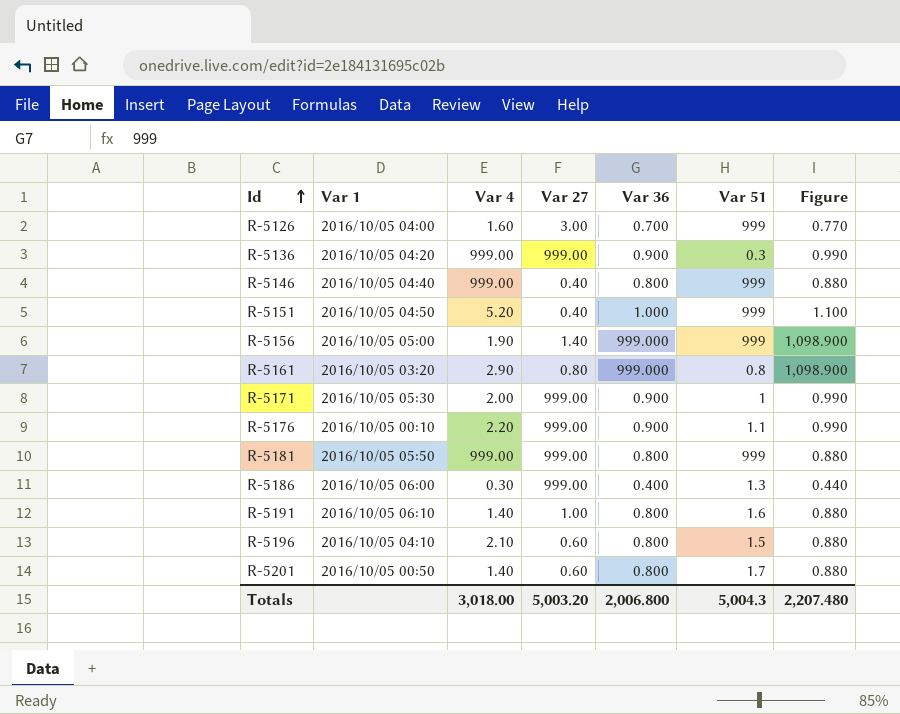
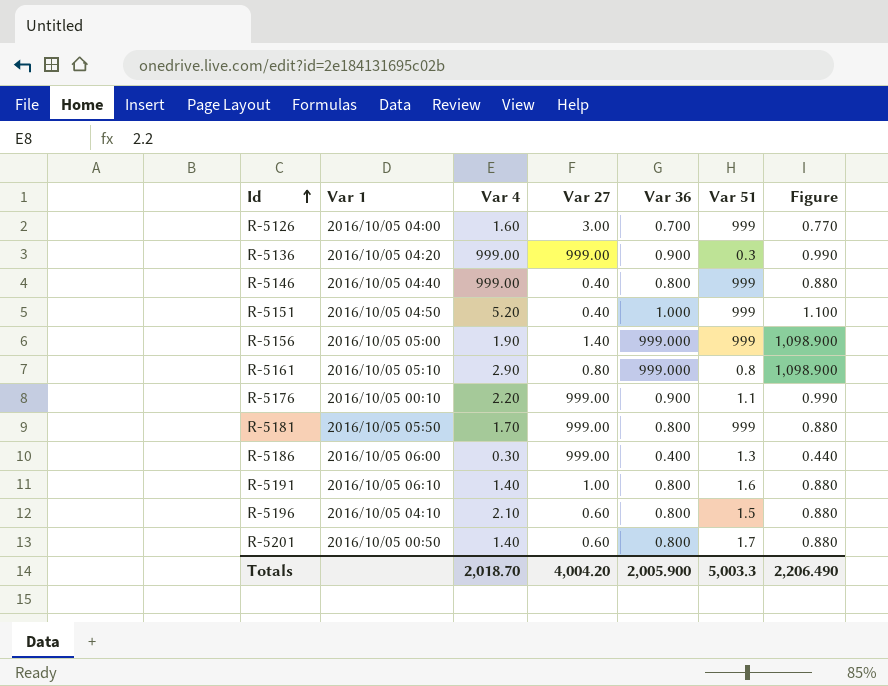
row R-5171: 2016/10/05 05:30 | 2.00 | 999.00 | 0.900 | 1 | 0.990 -> none
R-5161 | Var 1: 2016/10/05 03:20 -> 2016/10/05 05:10
R-5181 | Var 4: 999.00 -> 1.70
Totals | Var 4: 3,018.00 -> 2,018.70
Totals | Var 27: 5,003.20 -> 4,004.20
Totals | Var 36: 2,006.800 -> 2,005.900
Totals | Var 51: 5,004.3 -> 5,003.3
Totals | Figure: 2,207.480 -> 2,206.490

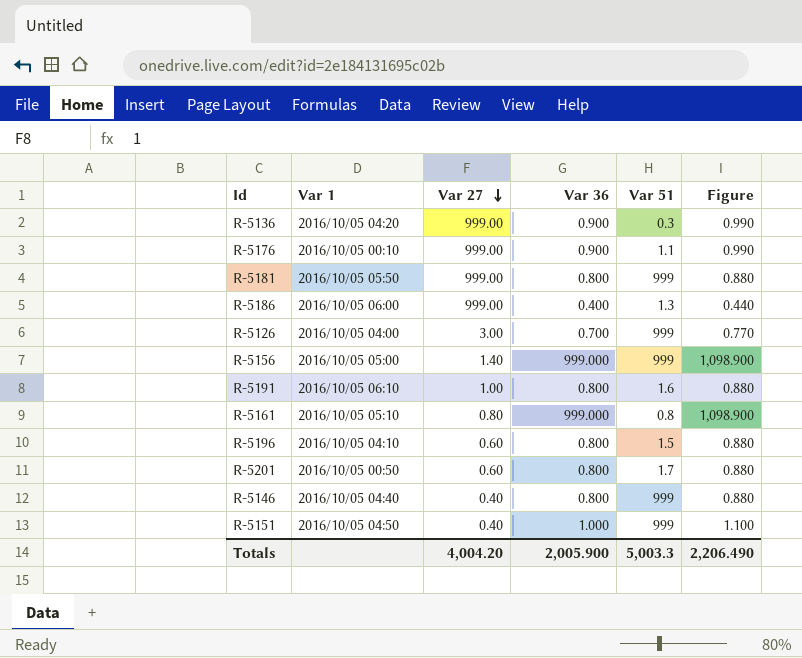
row order: Id ascending -> Var 27 descending
column Var 4 | position: 3 -> none

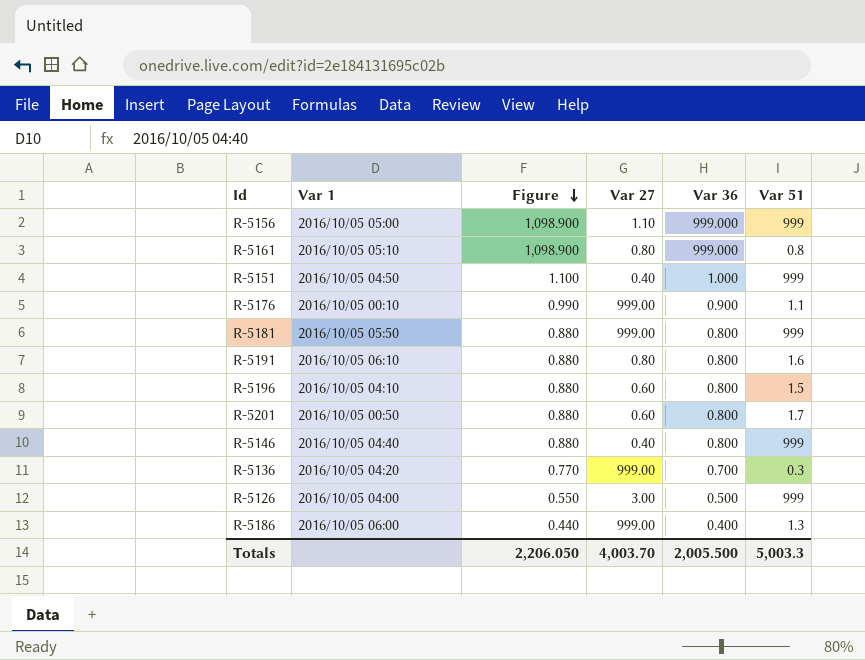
row order: Var 27 descending -> Figure descending
column Figure | position: 6 -> 3
R-5156 | Var 27: 1.40 -> 1.10
R-5191 | Var 27: 1.00 -> 0.80
R-5136 | Figure: 0.990 -> 0.770
R-5136 | Var 36: 0.900 -> 0.700
R-5126 | Figure: 0.770 -> 0.550
R-5126 | Var 36: 0.700 -> 0.500
Totals | Figure: 2,206.490 -> 2,206.050
Totals | Var 27: 4,004.20 -> 4,003.70
Totals | Var 36: 2,005.900 -> 2,005.500

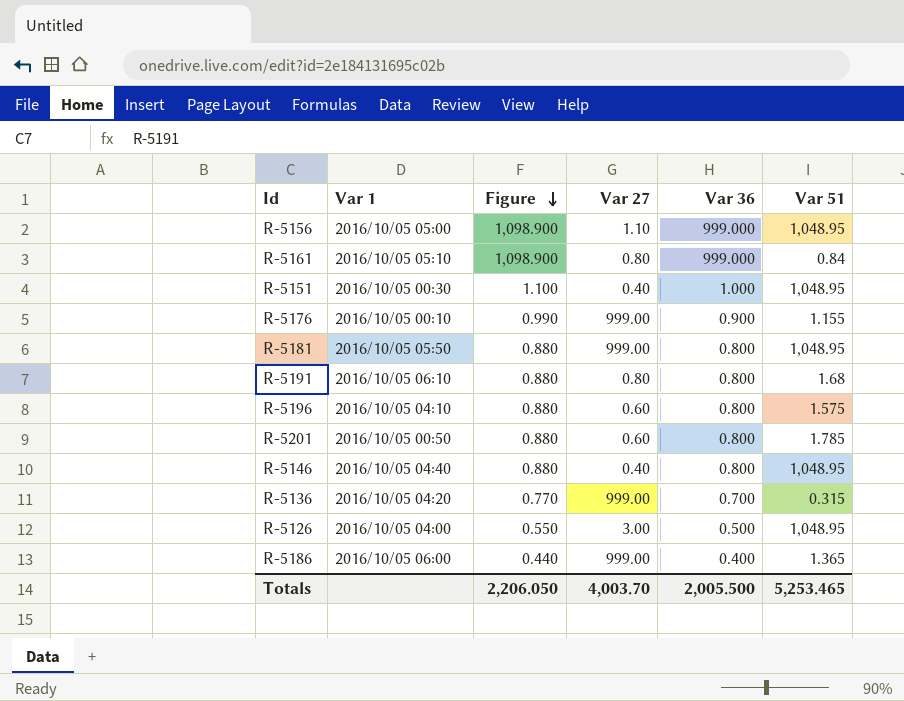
R-5156 | Var 51: 999 -> 1,048.95
R-5161 | Var 51: 0.8 -> 0.84
R-5151 | Var 1: 2016/10/05 04:50 -> 2016/10/05 00:30
R-5151 | Var 51: 999 -> 1,048.95
R-5176 | Var 51: 1.1 -> 1.155
R-5181 | Var 51: 999 -> 1,048.95
R-5191 | Var 51: 1.6 -> 1.68
R-5196 | Var 51: 1.5 -> 1.575
R-5201 | Var 51: 1.7 -> 1.785
R-5146 | Var 51: 999 -> 1,048.95
R-5136 | Var 51: 0.3 -> 0.315
R-5126 | Var 51: 999 -> 1,048.95
R-5186 | Var 51: 1.3 -> 1.365
Totals | Var 51: 5,003.3 -> 5,253.465

